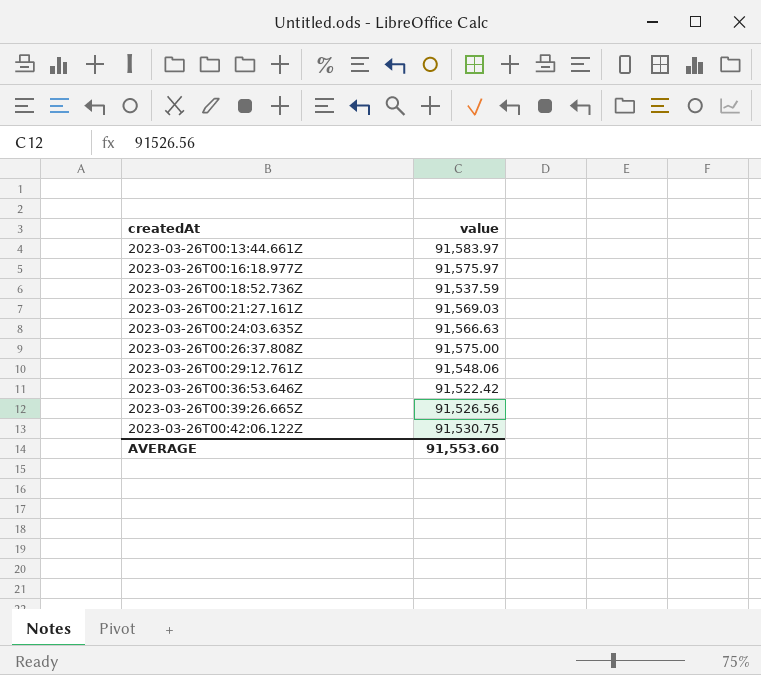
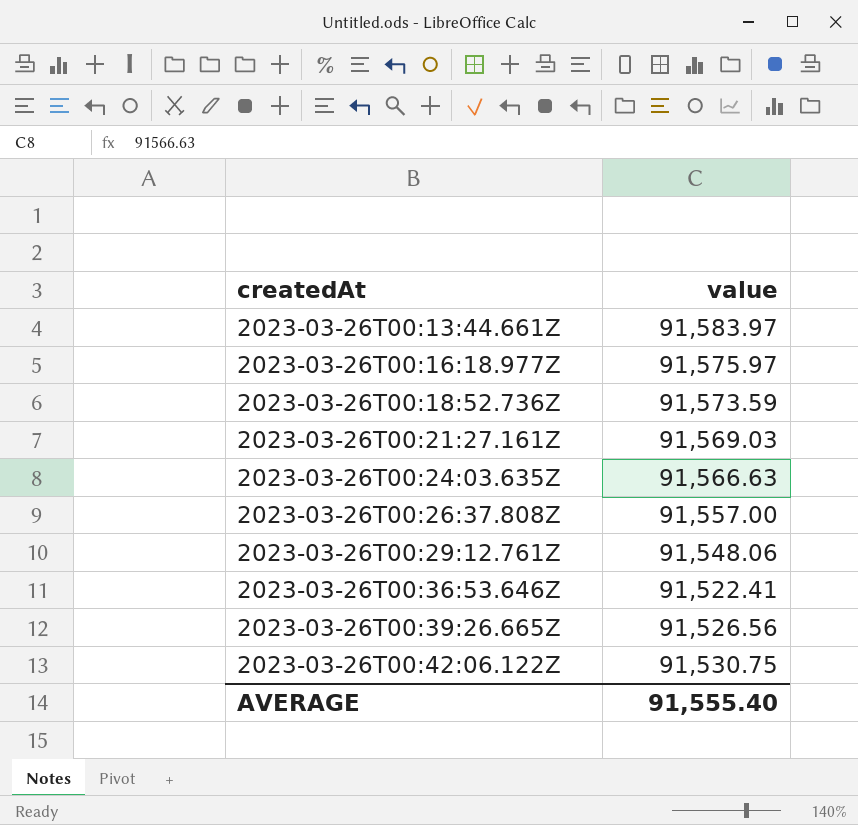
2023-03-26T00:18:52.736Z | value: 91,537.59 -> 91,573.59
2023-03-26T00:26:37.808Z | value: 91,575.00 -> 91,557.00
2023-03-26T00:36:53.646Z | value: 91,522.42 -> 91,522.41
AVERAGE | value: 91,553.60 -> 91,555.40

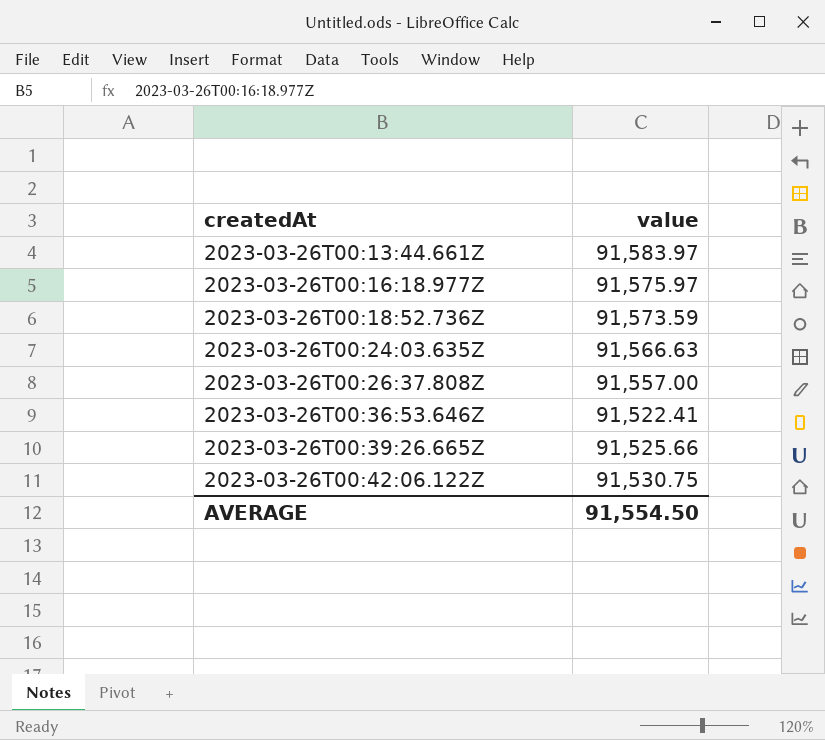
row 2023-03-26T00:21:27.161Z: 91,569.03 -> none
row 2023-03-26T00:29:12.761Z: 91,548.06 -> none
2023-03-26T00:39:26.665Z | value: 91,526.56 -> 91,525.66
AVERAGE | value: 91,555.40 -> 91,554.50

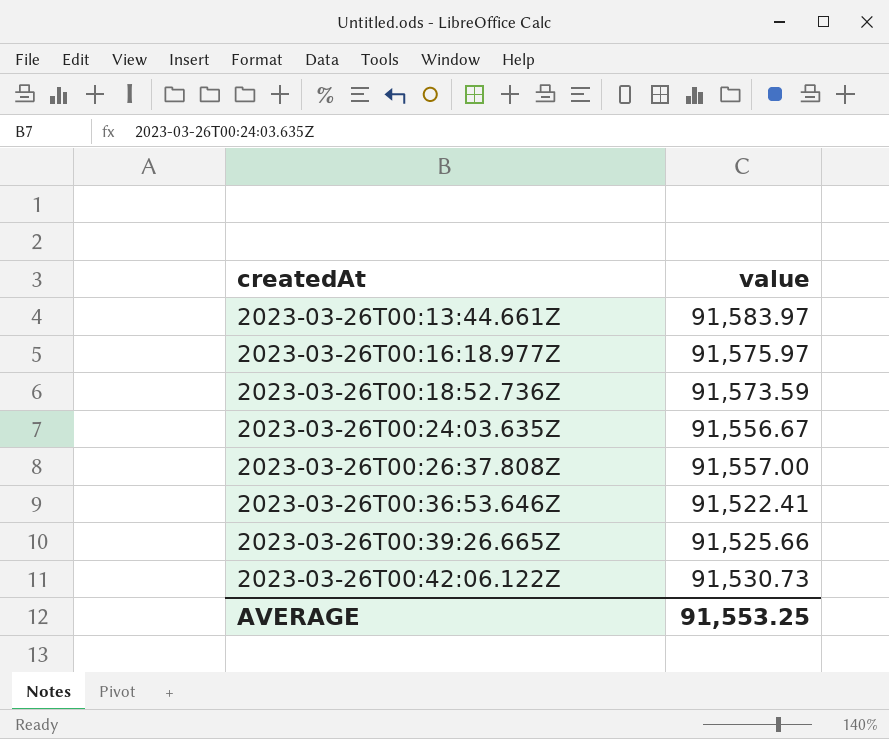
2023-03-26T00:24:03.635Z | value: 91,566.63 -> 91,556.67
2023-03-26T00:42:06.122Z | value: 91,530.75 -> 91,530.73
AVERAGE | value: 91,554.50 -> 91,553.25

